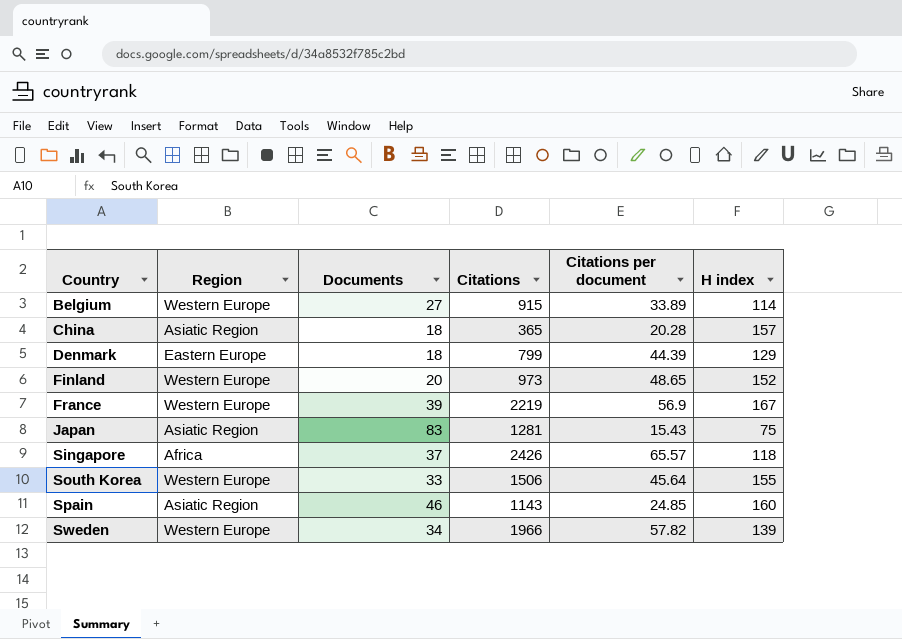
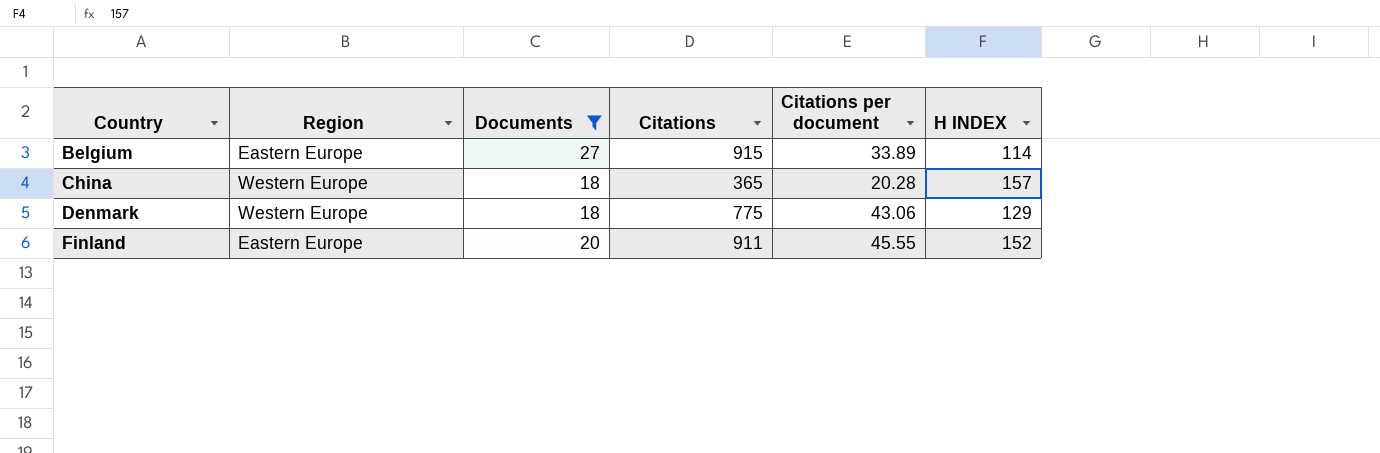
filter: none -> Documents <= 27
column name: H index -> H INDEX
Belgium | Region: Western Europe -> Eastern Europe
China | Region: Asiatic Region -> Western Europe
Denmark | Region: Eastern Europe -> Western Europe
Denmark | Citations: 799 -> 775
Denmark | Citations per document: 44.39 -> 43.06
Finland | Region: Western Europe -> Eastern Europe
Finland | Citations: 973 -> 911
Finland | Citations per document: 48.65 -> 45.55

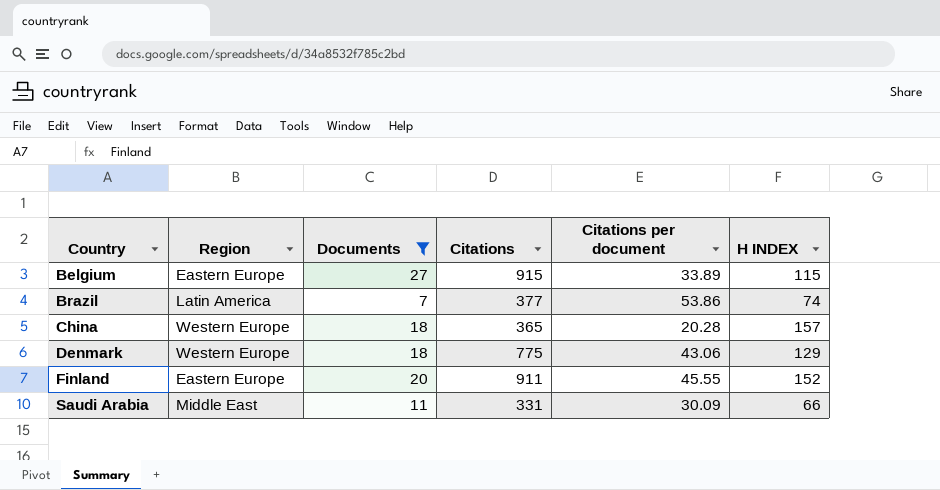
Belgium | H INDEX: 114 -> 115
row Brazil: none -> Latin America | 7 | 377 | 53.86 | 74
row Saudi Arabia: none -> Middle East | 11 | 331 | 30.09 | 66

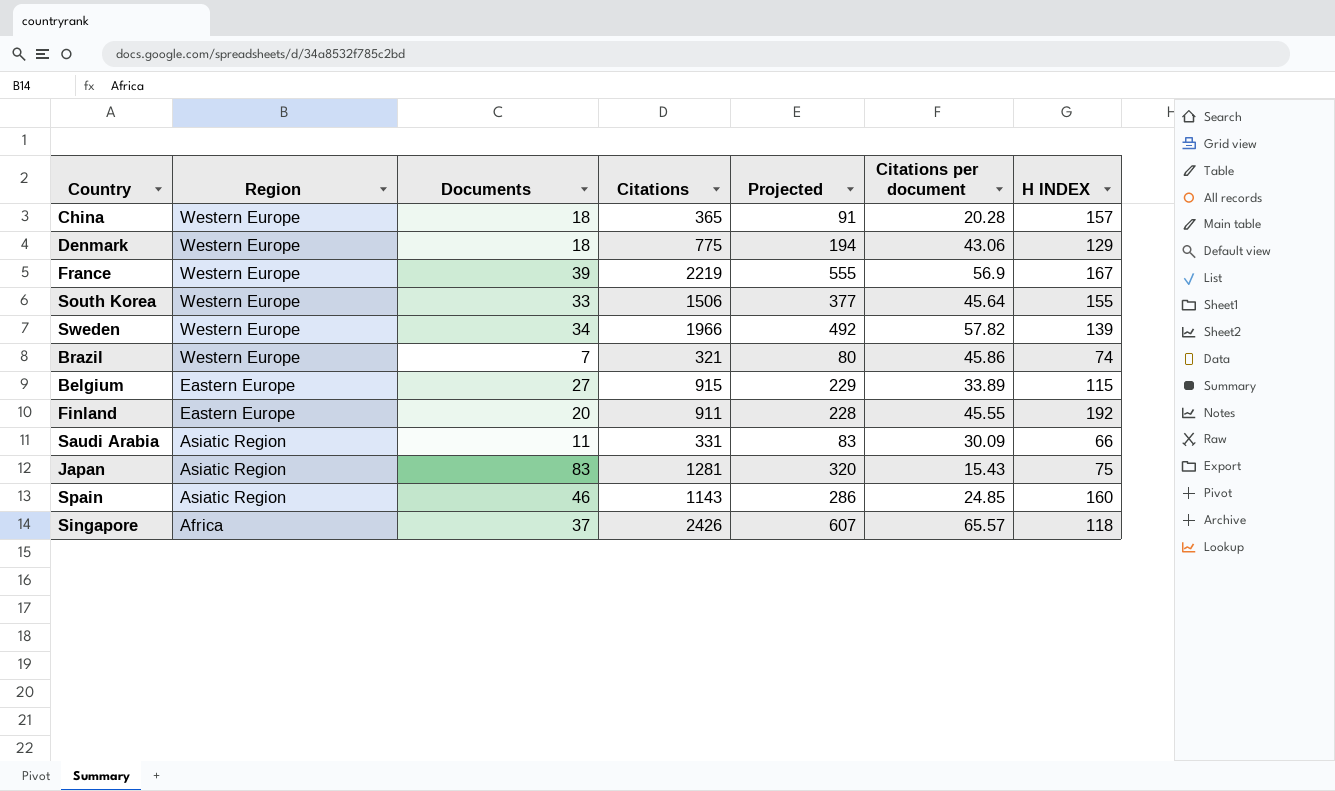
filter: Documents <= 27 -> none
row order: Country ascending -> Region descending
column Projected | formula: none -> [Citations] * 0.25
Brazil | Region: Latin America -> Western Europe
Brazil | Citations: 377 -> 321
Brazil | Citations per document: 53.86 -> 45.86
Finland | H INDEX: 152 -> 192
Saudi Arabia | Region: Middle East -> Asiatic Region

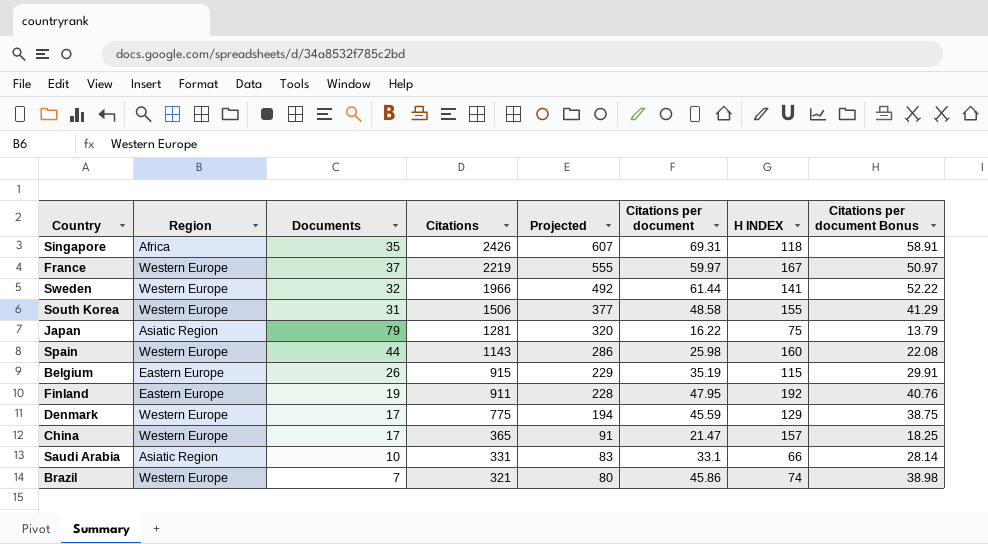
row order: Region descending -> Citations descending
column Citations per document Bonus | formula: none -> [Citations per document] * 0.85
Singapore | Documents: 37 -> 35
Singapore | Citations per document: 65.57 -> 69.31
France | Documents: 39 -> 37
France | Citations per document: 56.9 -> 59.97
Sweden | Documents: 34 -> 32
Sweden | Citations per document: 57.82 -> 61.44
Sweden | H INDEX: 139 -> 141
South Korea | Documents: 33 -> 31
South Korea | Citations per document: 45.64 -> 48.58
Japan | Documents: 83 -> 79
Japan | Citations per document: 15.43 -> 16.22
Spain | Region: Asiatic Region -> Western Europe
Spain | Documents: 46 -> 44
Spain | Citations per document: 24.85 -> 25.98
Belgium | Documents: 27 -> 26
Belgium | Citations per document: 33.89 -> 35.19
Finland | Documents: 20 -> 19
Finland | Citations per document: 45.55 -> 47.95
Denmark | Documents: 18 -> 17
Denmark | Citations per document: 43.06 -> 45.59
China | Documents: 18 -> 17
China | Citations per document: 20.28 -> 21.47
Saudi Arabia | Documents: 11 -> 10
Saudi Arabia | Citations per document: 30.09 -> 33.1

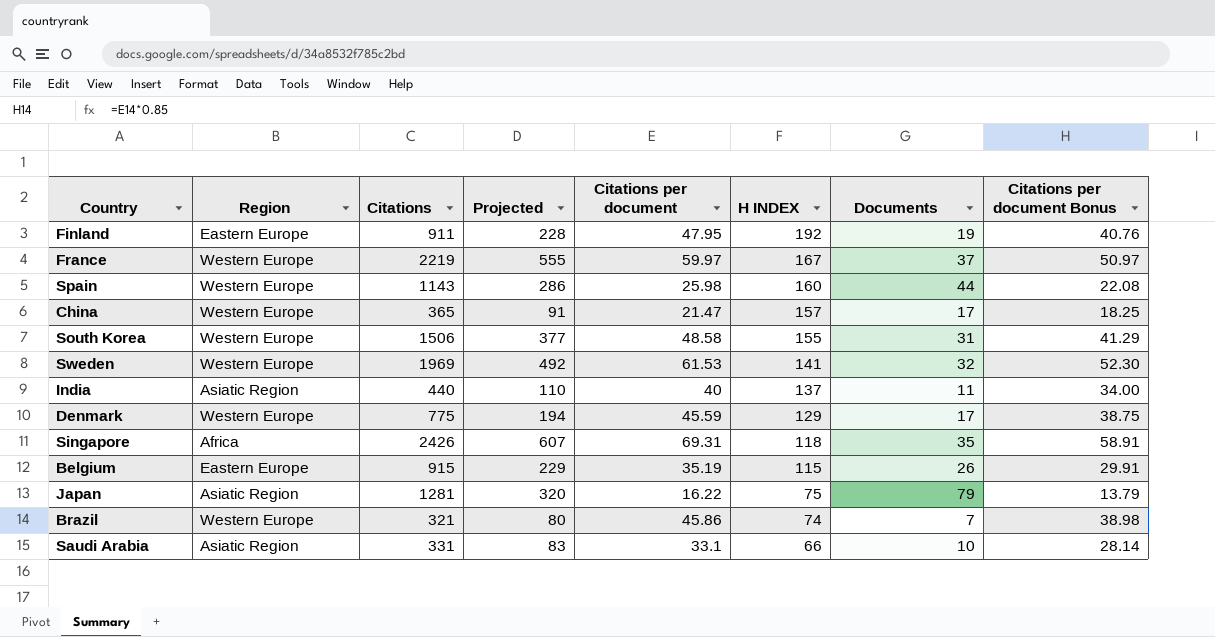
row order: Citations descending -> H INDEX descending
column Documents | position: 3 -> 7
Sweden | Citations: 1966 -> 1969
Sweden | Citations per document: 61.44 -> 61.53
Sweden | Citations per document Bonus: 52.22 -> 52.30
row India: none -> Asiatic Region | 440 | 110 | 40 | 137 | 11 | 34.00

